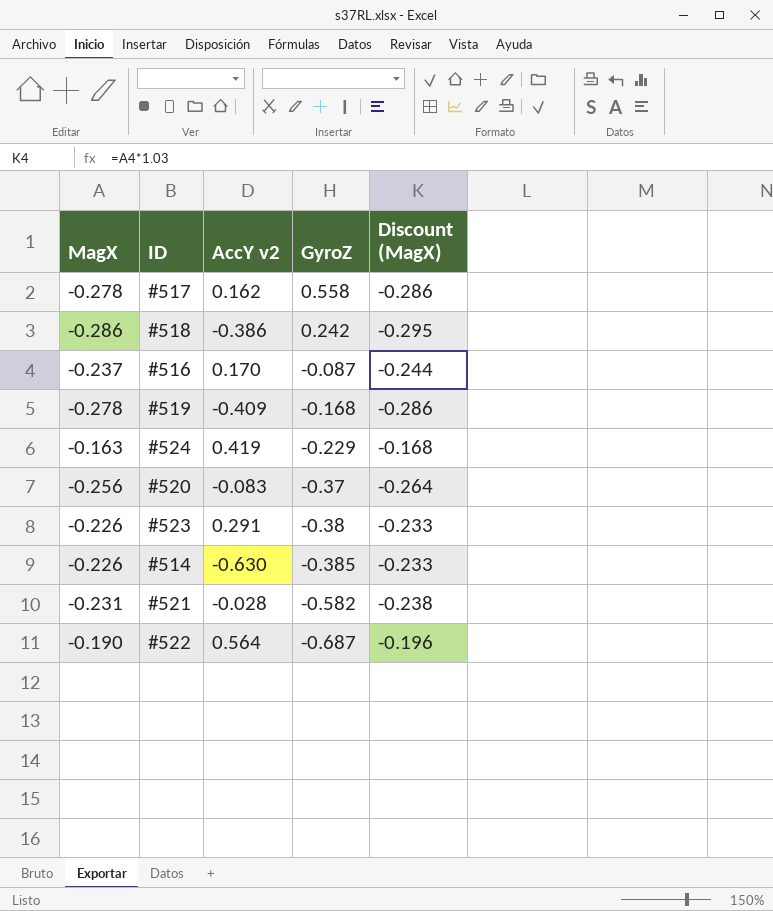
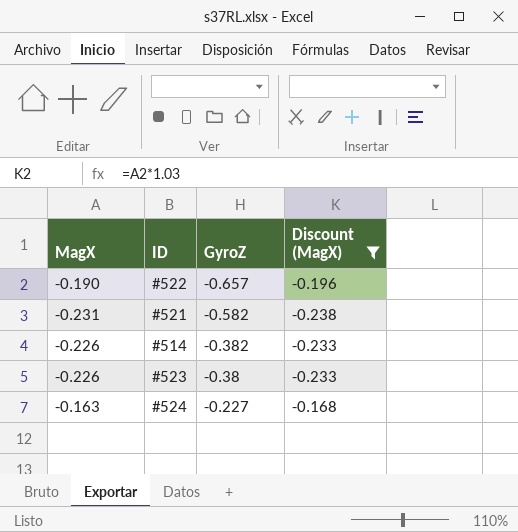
filter: none -> Discount (MagX) >= -0.238
row order: GyroZ descending -> GyroZ ascending
column AccY v2 | position: 3 -> none
#522 | GyroZ: -0.687 -> -0.657
#514 | GyroZ: -0.385 -> -0.382
#524 | GyroZ: -0.229 -> -0.227

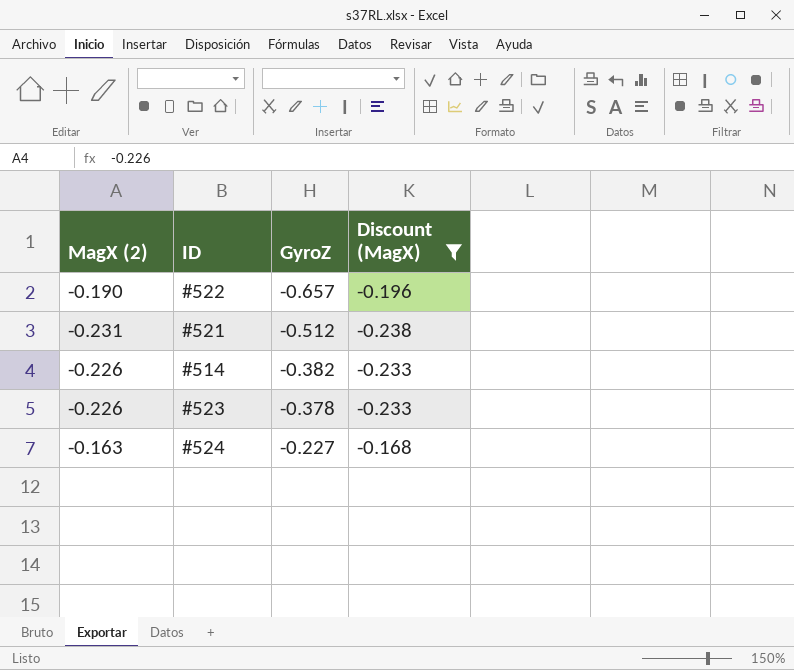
column name: MagX -> MagX (2)
#521 | GyroZ: -0.582 -> -0.512
#523 | GyroZ: -0.38 -> -0.378

